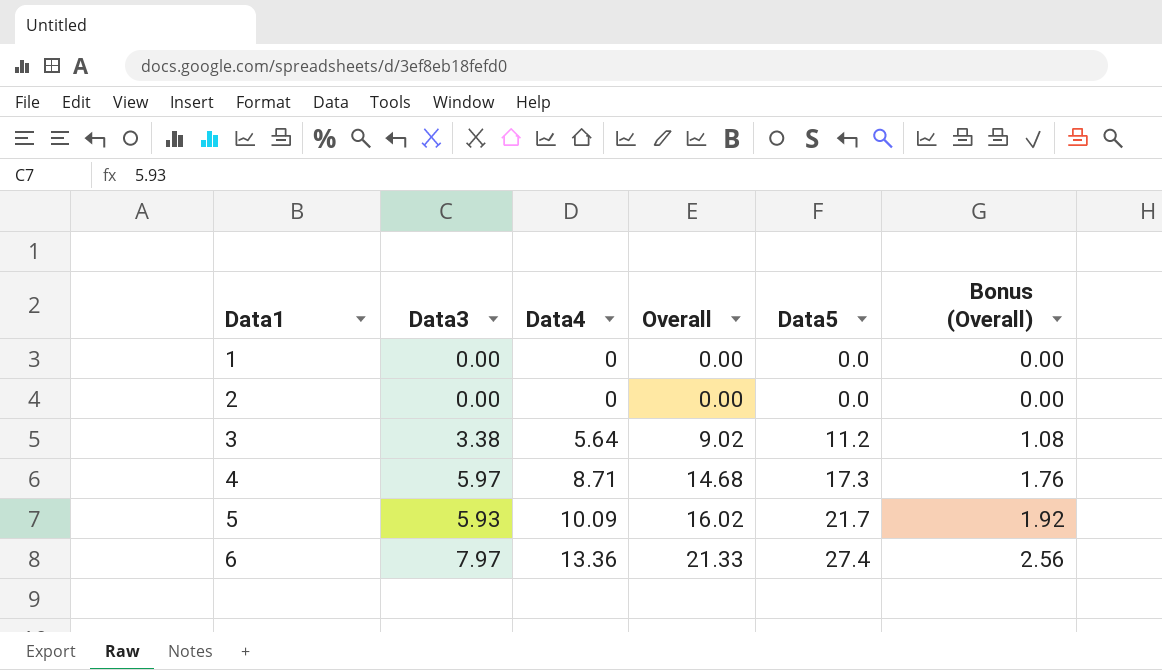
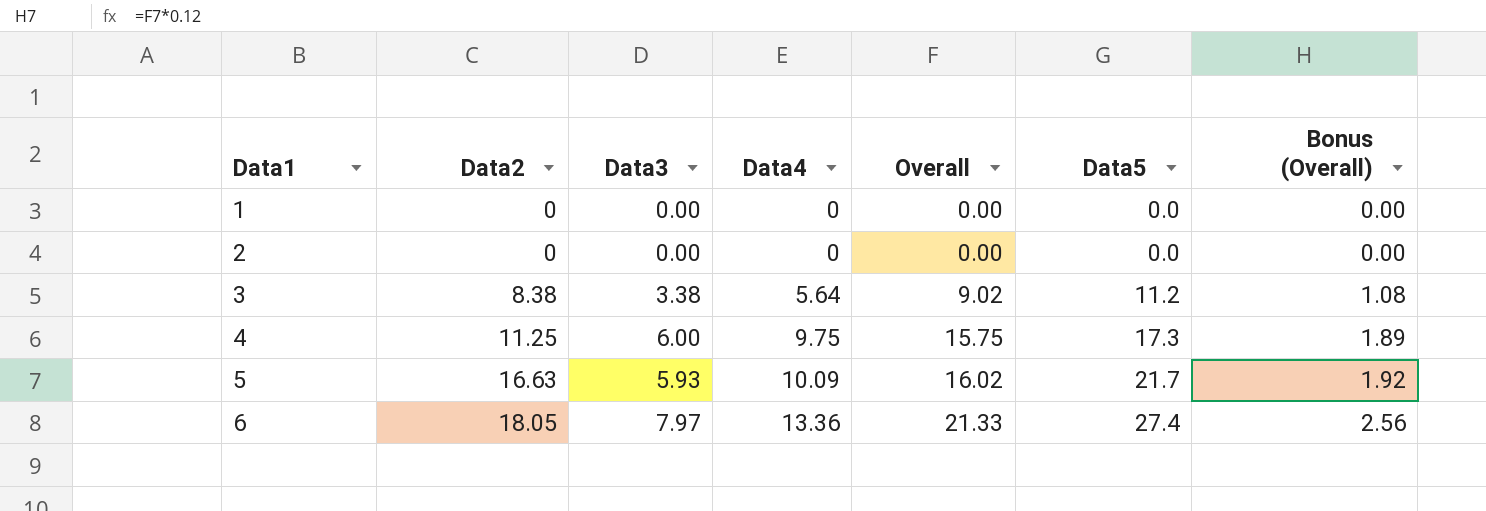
column Data2 | position: none -> 2
4 | Data3: 5.97 -> 6.00
4 | Data4: 8.71 -> 9.75
4 | Overall: 14.68 -> 15.75
4 | Bonus (Overall): 1.76 -> 1.89

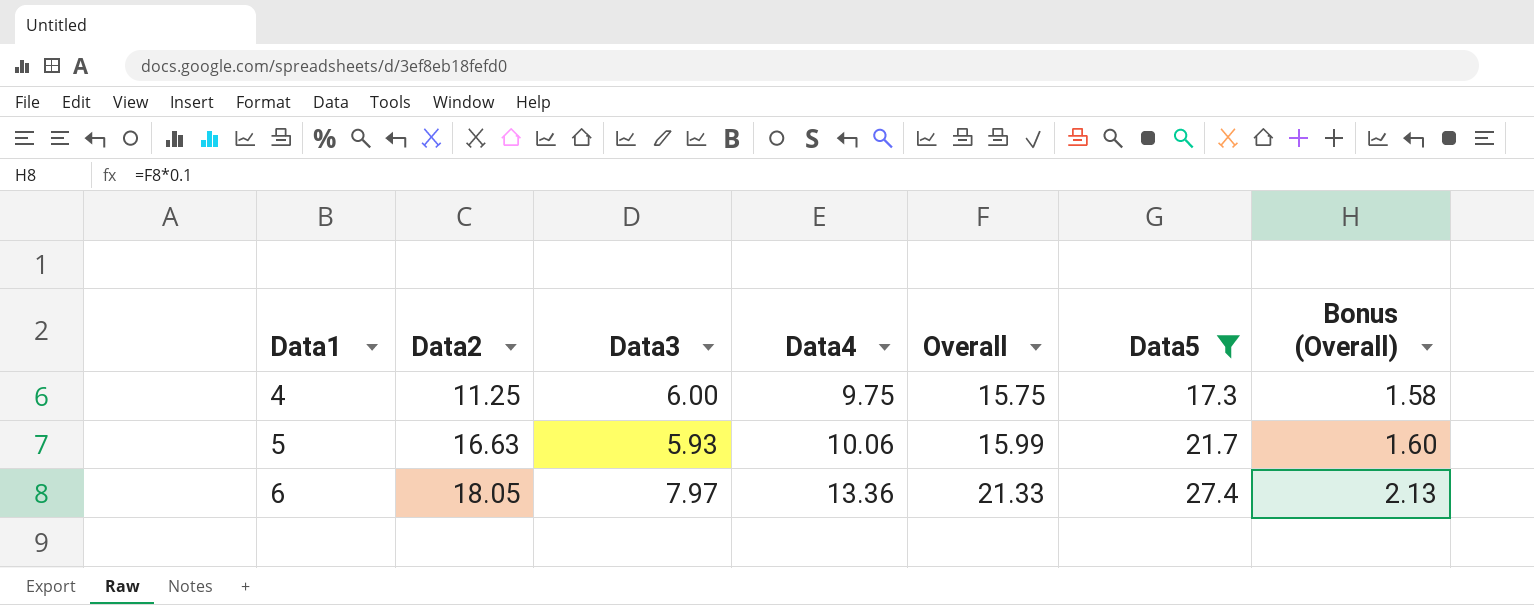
filter: none -> Data5 >= 17.3
column Bonus (Overall) | formula: [Overall] * 0.12 -> [Overall] * 0.1
5 | Data4: 10.09 -> 10.06
5 | Overall: 16.02 -> 15.99

